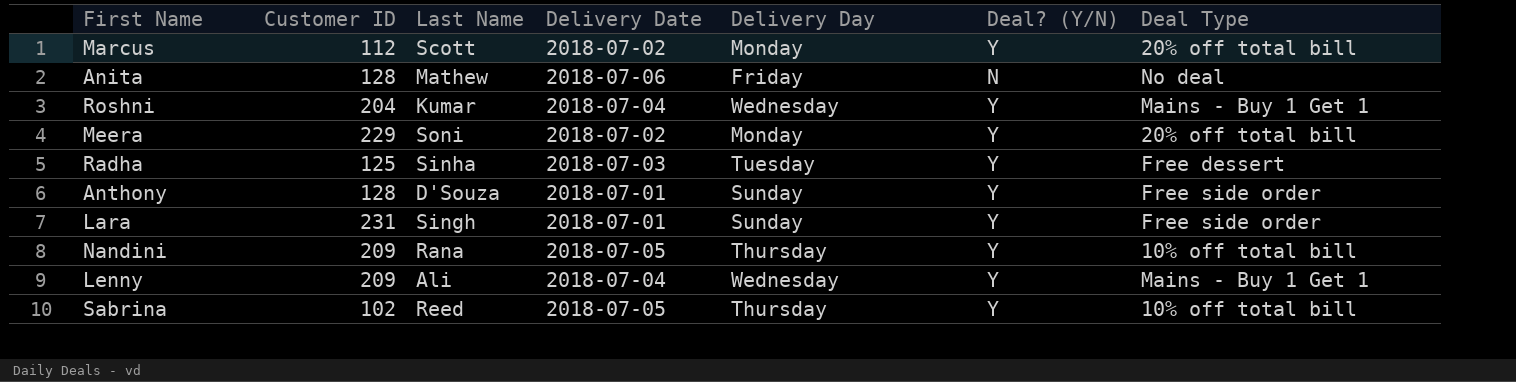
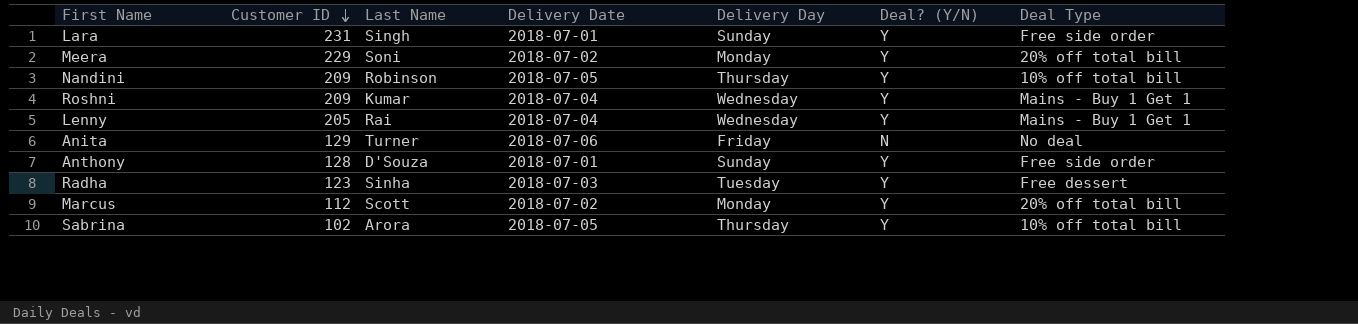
row order: none -> Customer ID descending
Nandini | Last Name: Rana -> Robinson
Roshni | Customer ID: 204 -> 209
Lenny | Customer ID: 209 -> 205
Lenny | Last Name: Ali -> Rai
Anita | Customer ID: 128 -> 129
Anita | Last Name: Mathew -> Turner
Radha | Customer ID: 125 -> 123
Sabrina | Last Name: Reed -> Arora

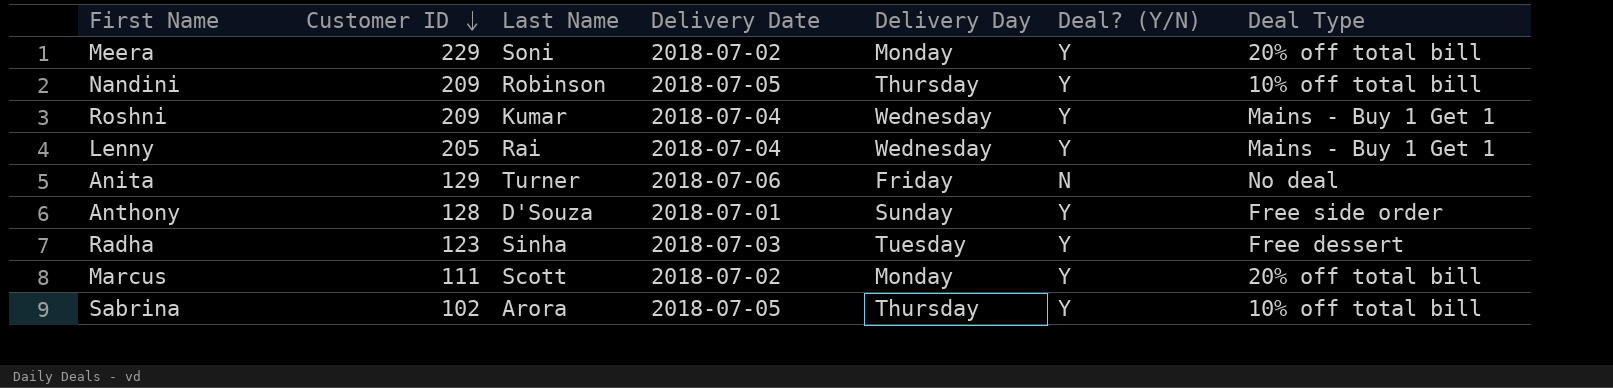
row Lara: 231 | Singh | 2018-07-01 | Sunday | Y | Free side order -> none
Marcus | Customer ID: 112 -> 111

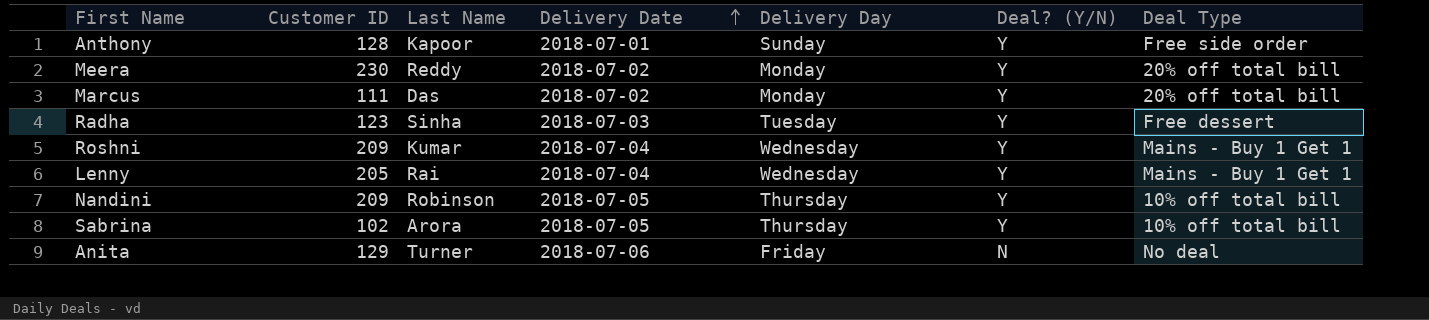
row order: Customer ID descending -> Delivery Date ascending
Anthony | Last Name: D'Souza -> Kapoor
Meera | Customer ID: 229 -> 230
Meera | Last Name: Soni -> Reddy
Marcus | Last Name: Scott -> Das

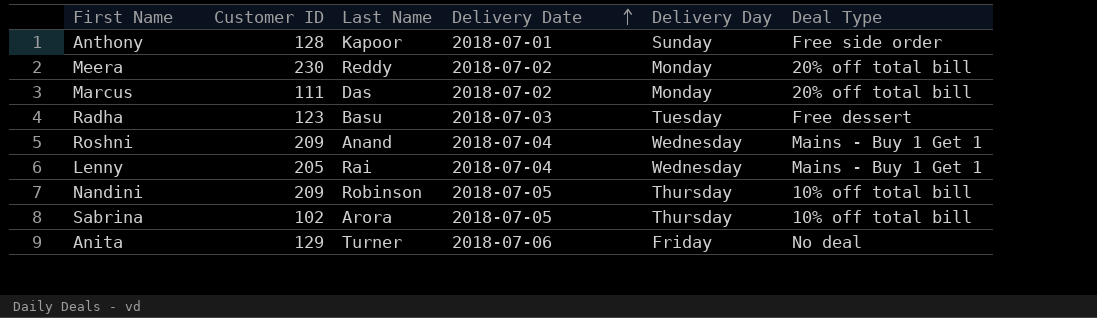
column Deal? (Y/N) | position: 6 -> none
Radha | Last Name: Sinha -> Basu
Roshni | Last Name: Kumar -> Anand

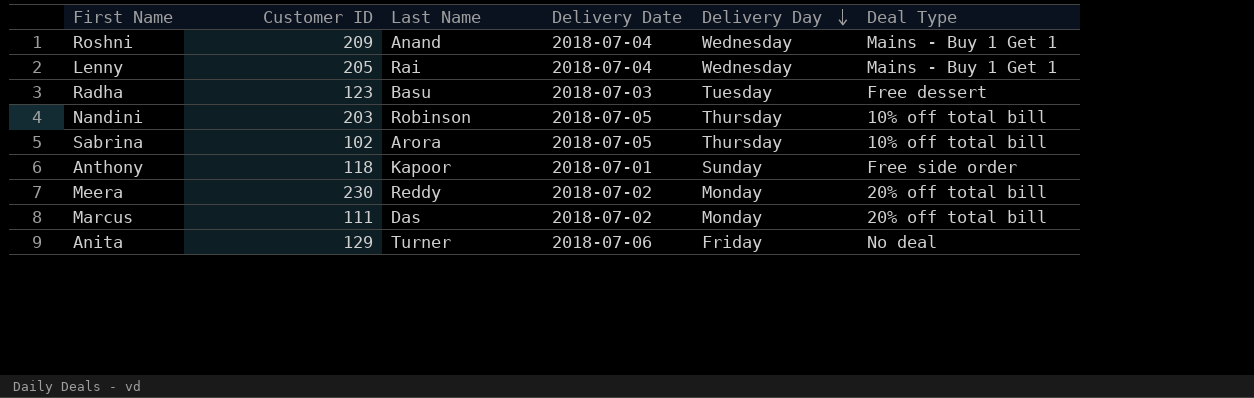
row order: Delivery Date ascending -> Delivery Day descending
Nandini | Customer ID: 209 -> 203
Anthony | Customer ID: 128 -> 118

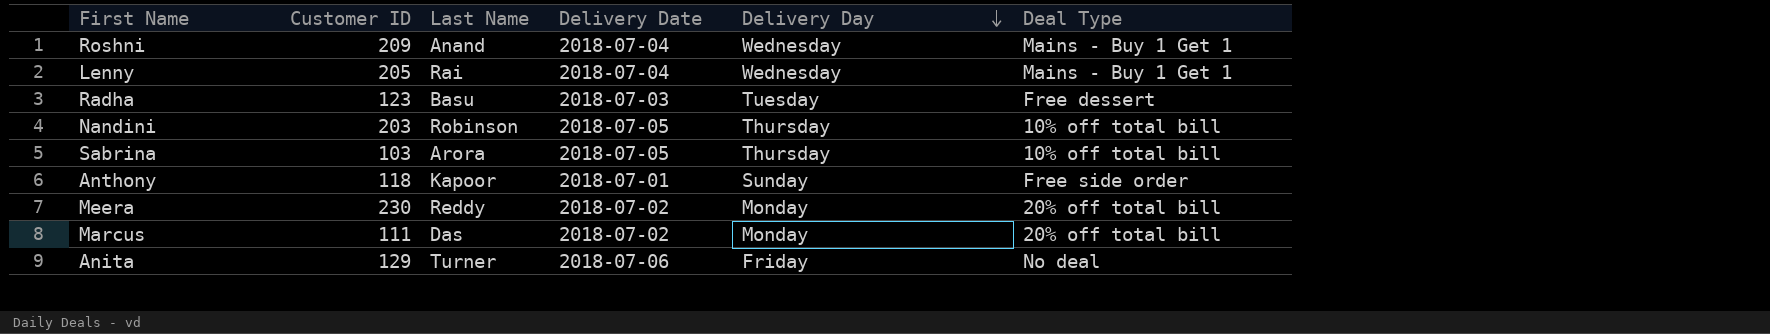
Sabrina | Customer ID: 102 -> 103

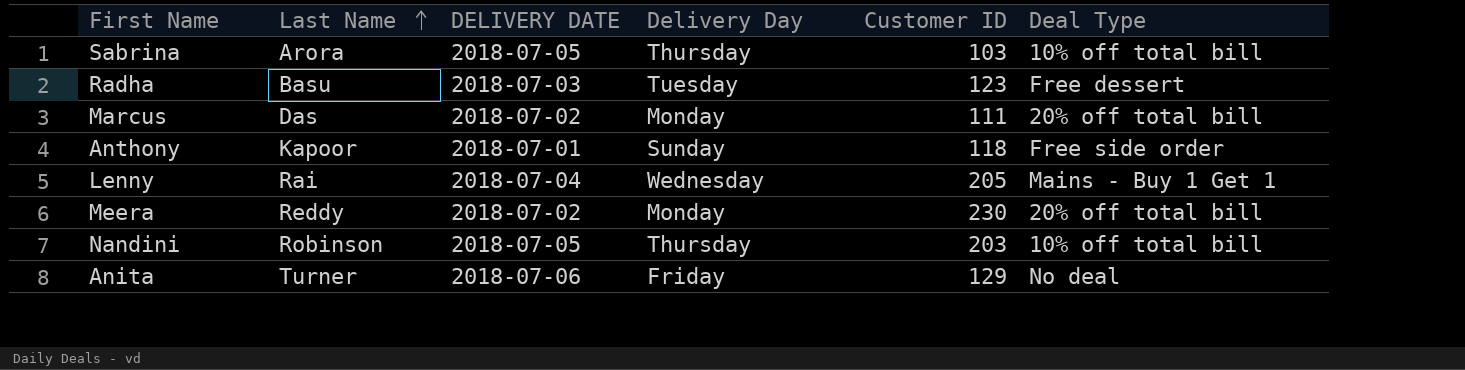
row order: Delivery Day descending -> Last Name ascending
column name: Delivery Date -> DELIVERY DATE
column Customer ID | position: 2 -> 5
row Roshni: 209 | Anand | 2018-07-04 | Wednesday | Mains - Buy 1 Get 1 -> none

